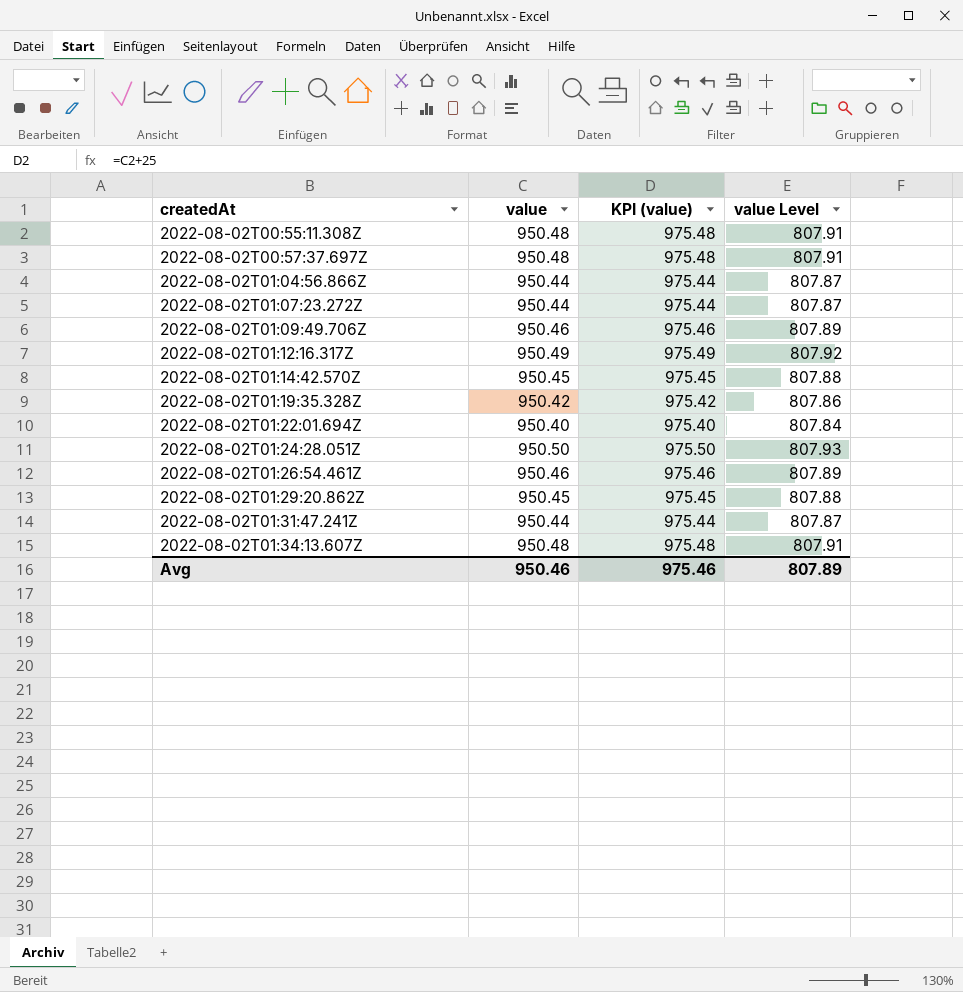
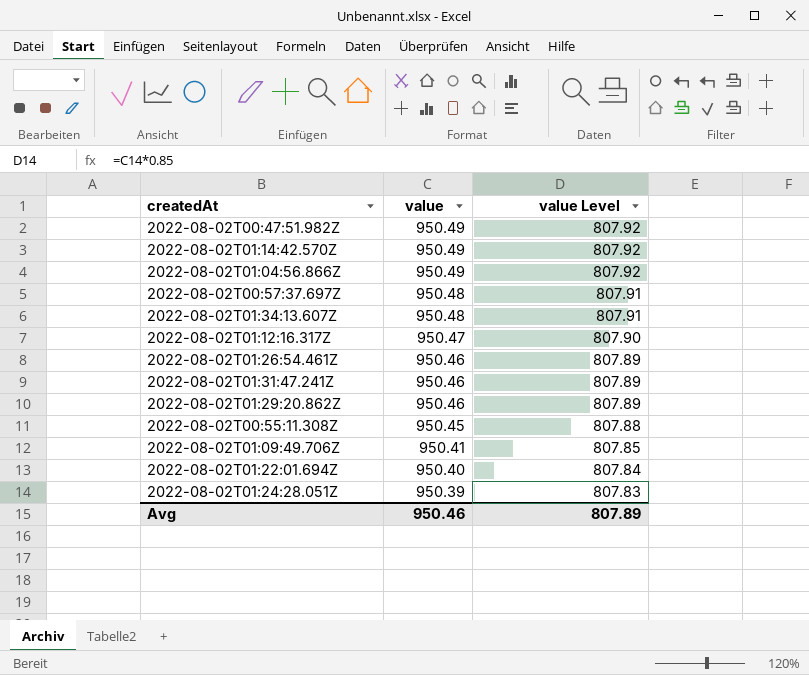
row order: createdAt ascending -> value descending
column KPI (value) | formula: [value] + 25 -> none
row 2022-08-02T01:07:23.272Z: 950.44 | 975.44 | 807.87 -> none
row 2022-08-02T01:19:35.328Z: 950.42 | 975.42 | 807.86 -> none
row 2022-08-02T00:47:51.982Z: none -> 950.49 | 807.92
2022-08-02T01:14:42.570Z | value: 950.45 -> 950.49
2022-08-02T01:14:42.570Z | value Level: 807.88 -> 807.92
2022-08-02T01:04:56.866Z | value: 950.44 -> 950.49
2022-08-02T01:04:56.866Z | value Level: 807.87 -> 807.92
2022-08-02T01:12:16.317Z | value: 950.49 -> 950.47
2022-08-02T01:12:16.317Z | value Level: 807.92 -> 807.90
2022-08-02T01:31:47.241Z | value: 950.44 -> 950.46
2022-08-02T01:31:47.241Z | value Level: 807.87 -> 807.89
2022-08-02T01:29:20.862Z | value: 950.45 -> 950.46
2022-08-02T01:29:20.862Z | value Level: 807.88 -> 807.89
2022-08-02T00:55:11.308Z | value: 950.48 -> 950.45
2022-08-02T00:55:11.308Z | value Level: 807.91 -> 807.88
2022-08-02T01:09:49.706Z | value: 950.46 -> 950.41
2022-08-02T01:09:49.706Z | value Level: 807.89 -> 807.85
2022-08-02T01:24:28.051Z | value: 950.50 -> 950.39
2022-08-02T01:24:28.051Z | value Level: 807.93 -> 807.83

